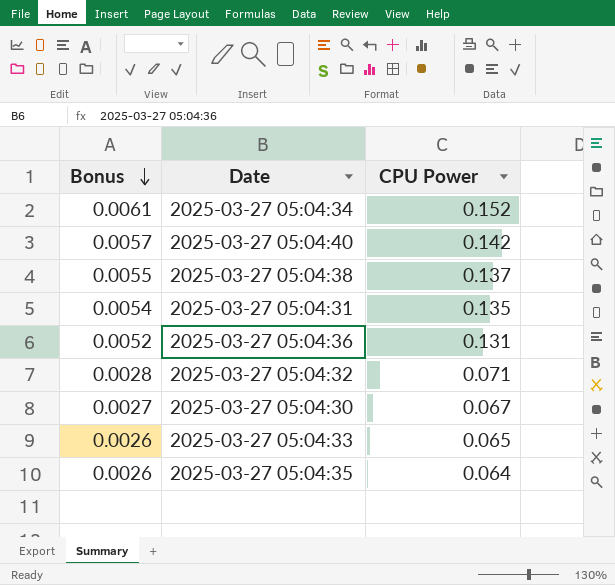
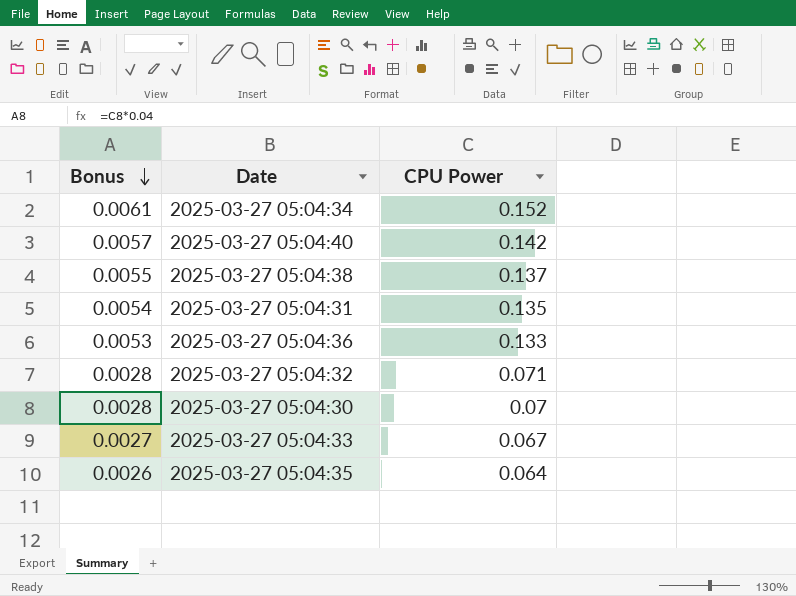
2025-03-27 05:04:36 | Bonus: 0.0052 -> 0.0053
2025-03-27 05:04:36 | CPU Power: 0.131 -> 0.133
2025-03-27 05:04:30 | Bonus: 0.0027 -> 0.0028
2025-03-27 05:04:30 | CPU Power: 0.067 -> 0.07
2025-03-27 05:04:33 | Bonus: 0.0026 -> 0.0027
2025-03-27 05:04:33 | CPU Power: 0.065 -> 0.067

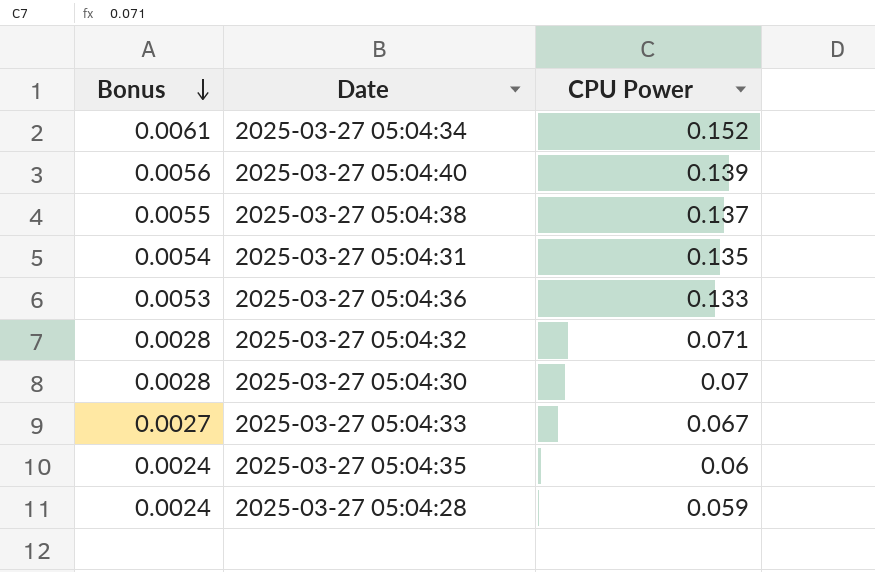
2025-03-27 05:04:40 | Bonus: 0.0057 -> 0.0056
2025-03-27 05:04:40 | CPU Power: 0.142 -> 0.139
2025-03-27 05:04:35 | Bonus: 0.0026 -> 0.0024
2025-03-27 05:04:35 | CPU Power: 0.064 -> 0.06
row 2025-03-27 05:04:28: none -> 0.0024 | 0.059

